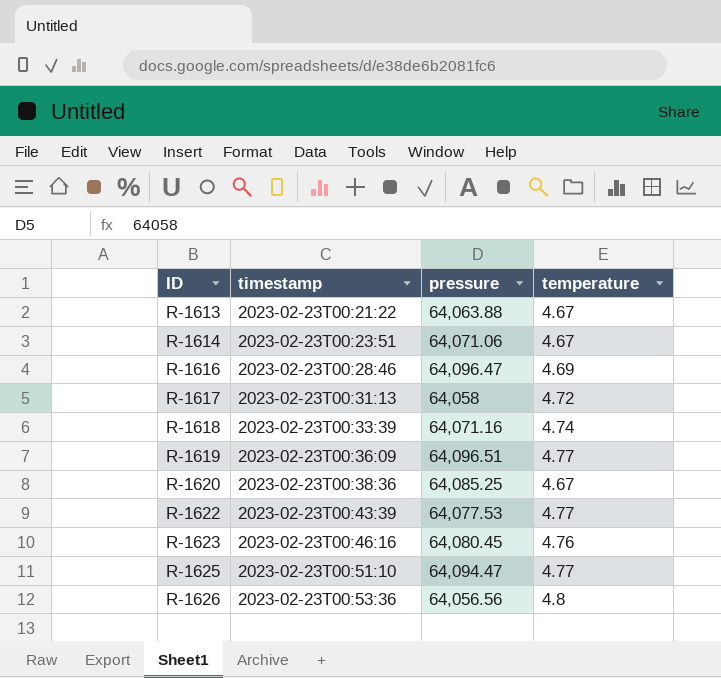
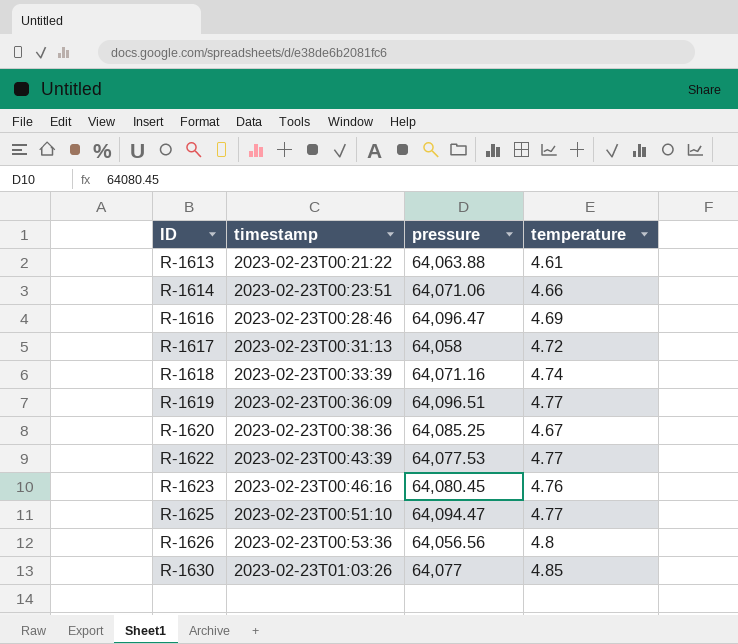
R-1613 | temperature: 4.67 -> 4.61
R-1614 | temperature: 4.67 -> 4.66
row R-1630: none -> 2023-02-23T01:03:26 | 64,077 | 4.85

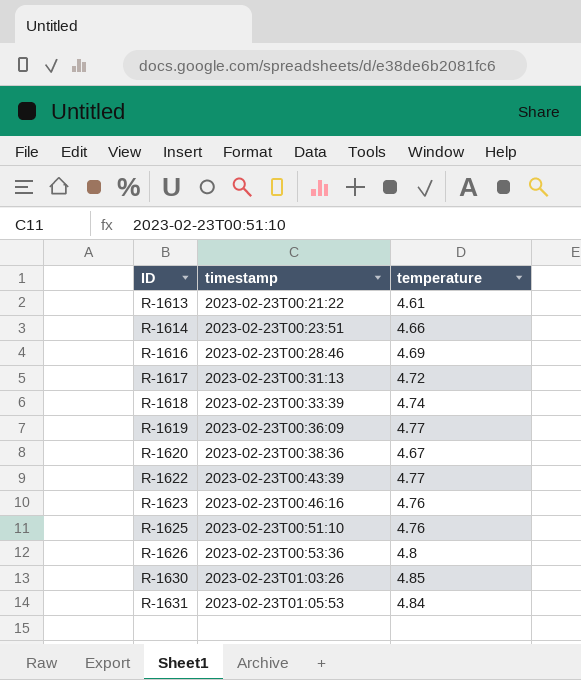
column pressure | position: 3 -> none
R-1625 | temperature: 4.77 -> 4.76
row R-1631: none -> 2023-02-23T01:05:53 | 4.84

